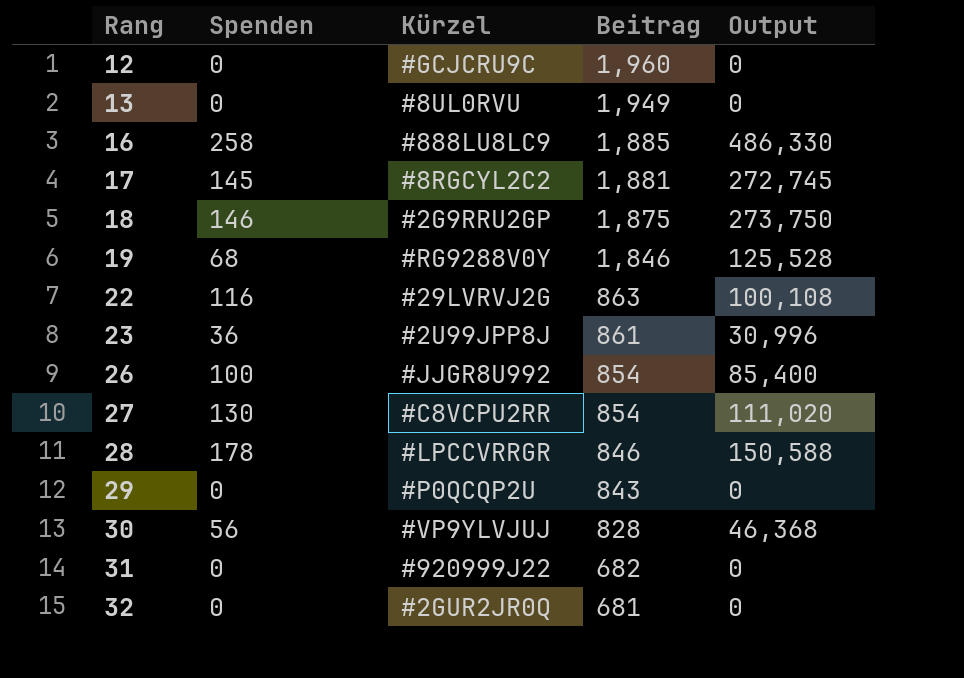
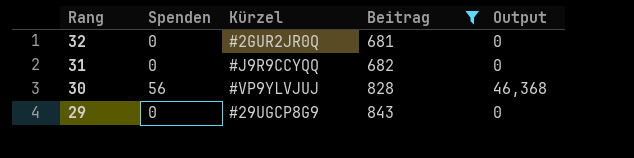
filter: none -> Beitrag <= 843
row order: Rang ascending -> Rang descending
31 | Kürzel: #920999J22 -> #J9R9CCYQQ
29 | Kürzel: #P0QCQP2U -> #29UGCP8G9

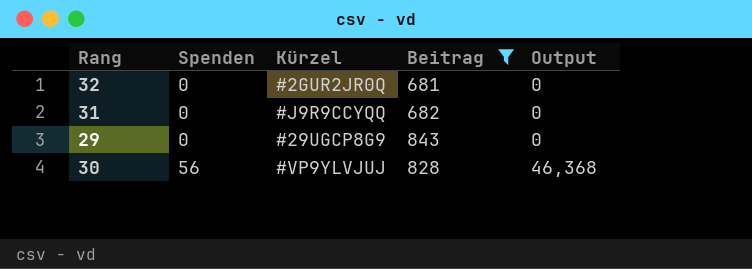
row order: Rang descending -> Spenden ascending

